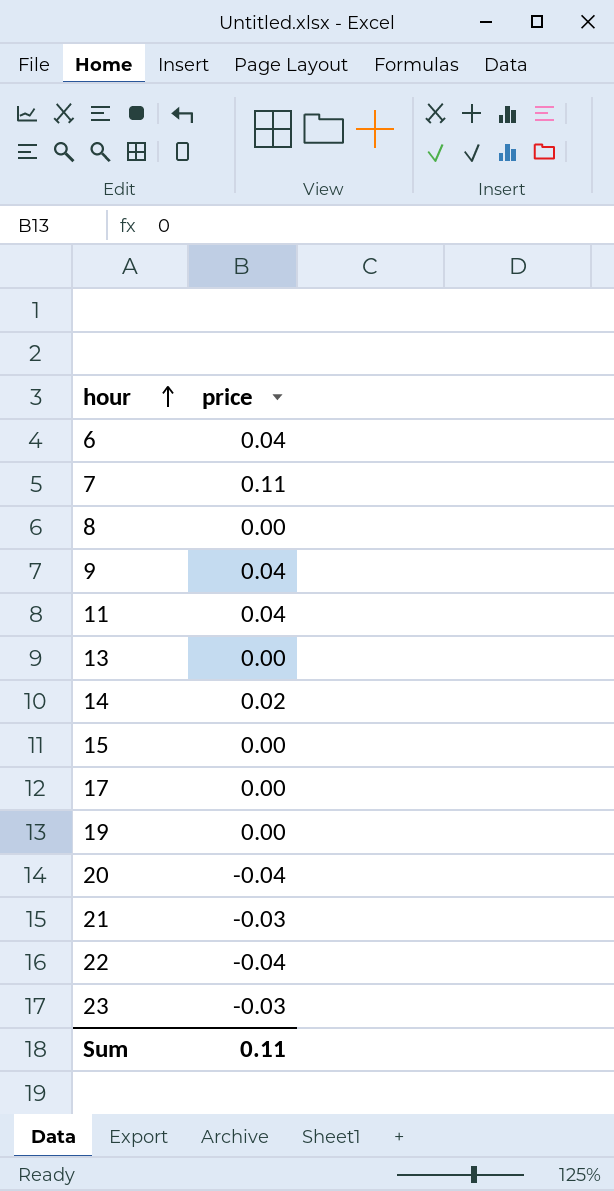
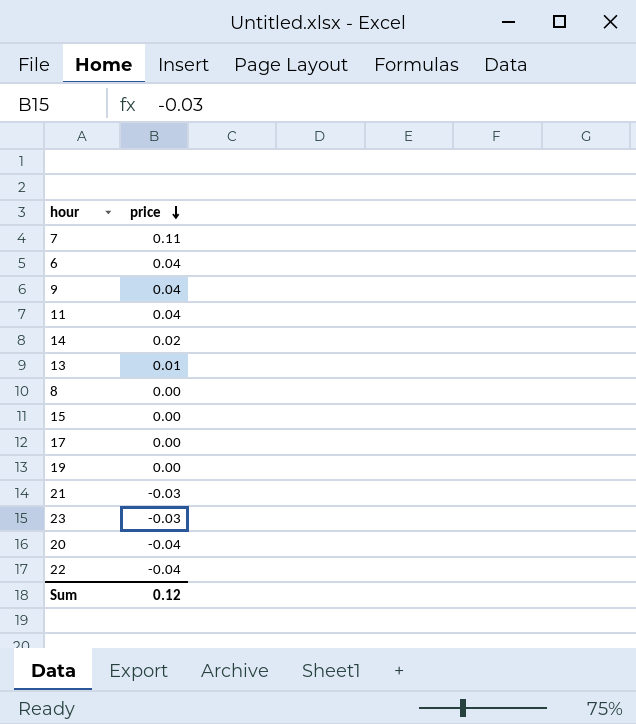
row order: hour ascending -> price descending
13 | price: 0.00 -> 0.01
Sum | price: 0.11 -> 0.12

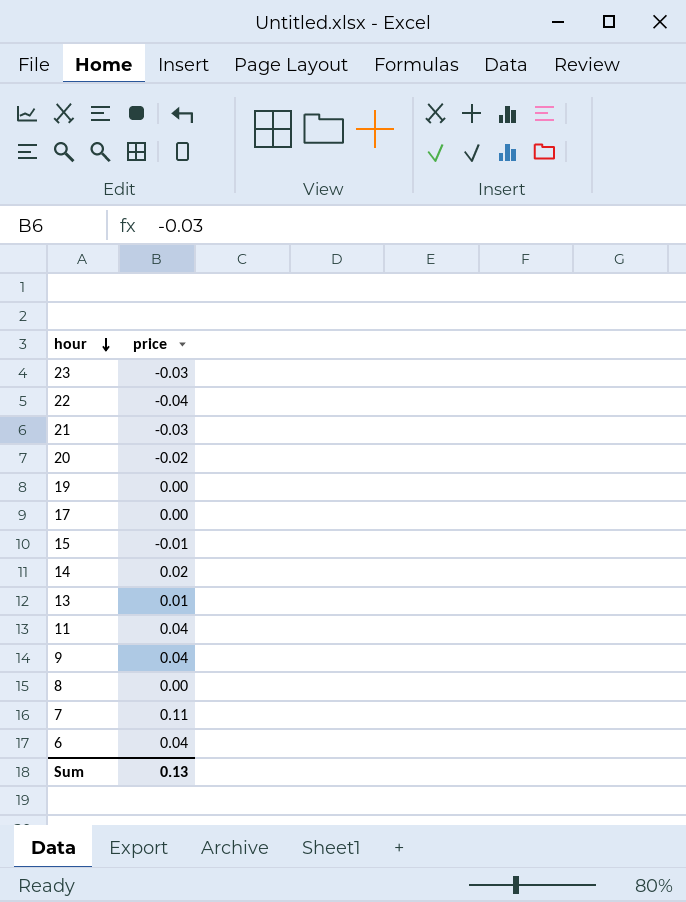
row order: price descending -> hour descending
20 | price: -0.04 -> -0.02
15 | price: 0.00 -> -0.01
Sum | price: 0.12 -> 0.13

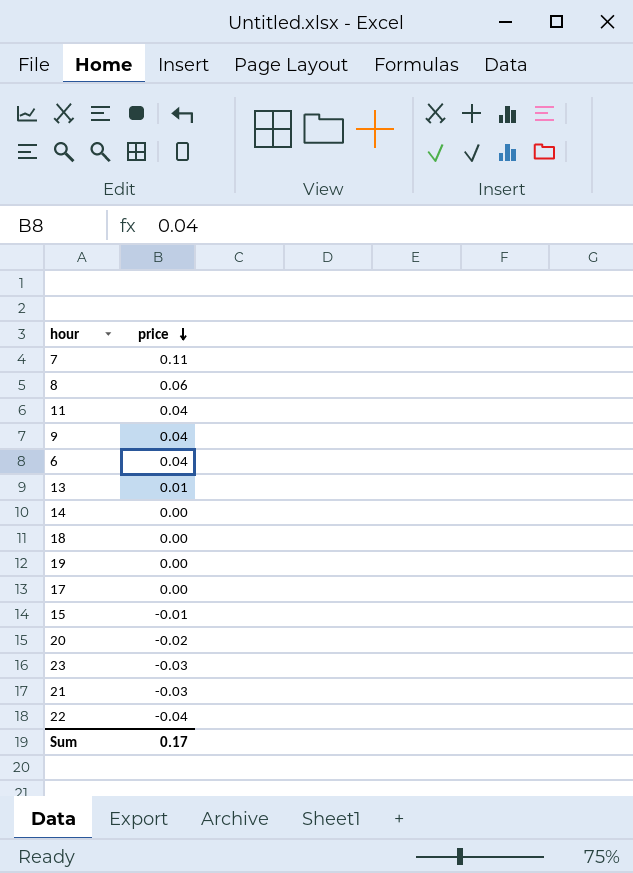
row order: hour descending -> price descending
8 | price: 0.00 -> 0.06
14 | price: 0.02 -> 0.00
row 18: none -> 0.00
Sum | price: 0.13 -> 0.17

